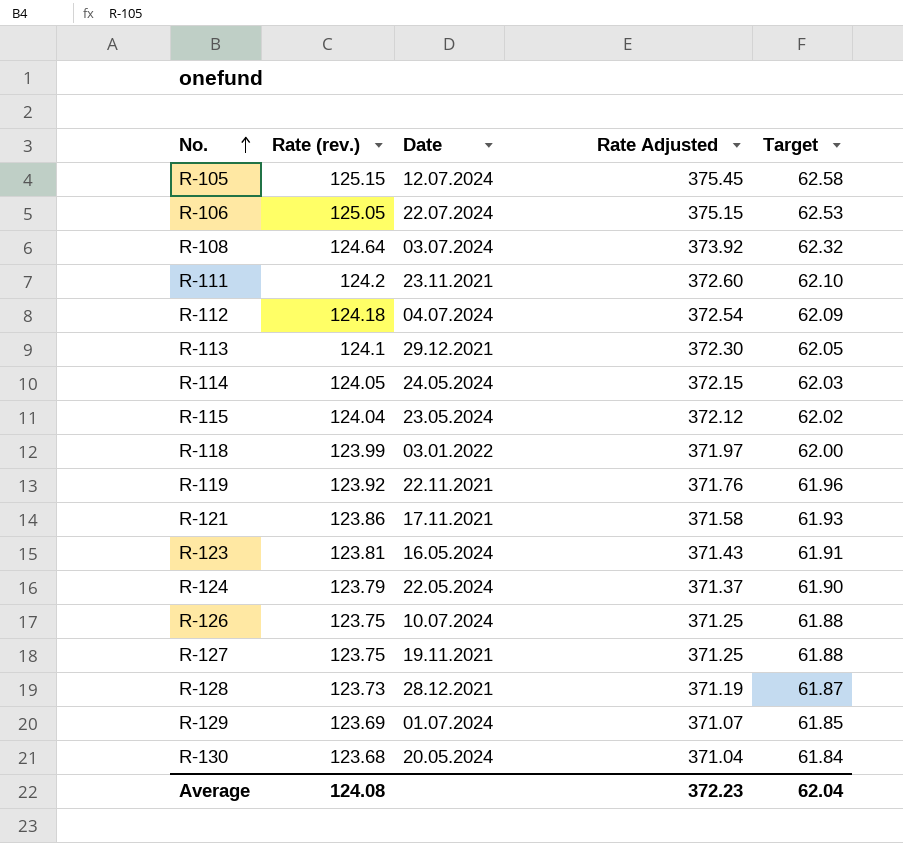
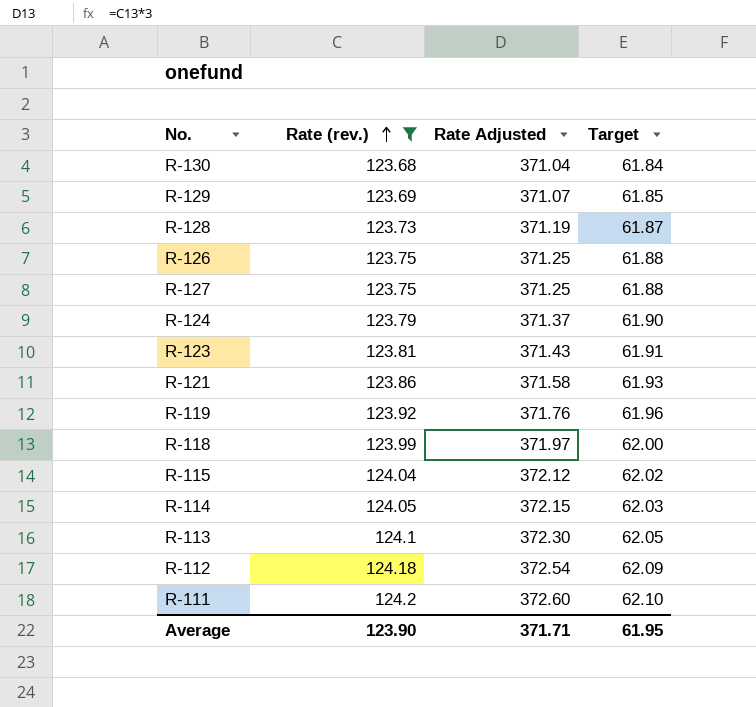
filter: none -> Rate (rev.) <= 124.2
row order: No. ascending -> Rate (rev.) ascending
column Date | position: 3 -> none
Average | Rate (rev.): 124.08 -> 123.90
Average | Rate Adjusted: 372.23 -> 371.71
Average | Target: 62.04 -> 61.95

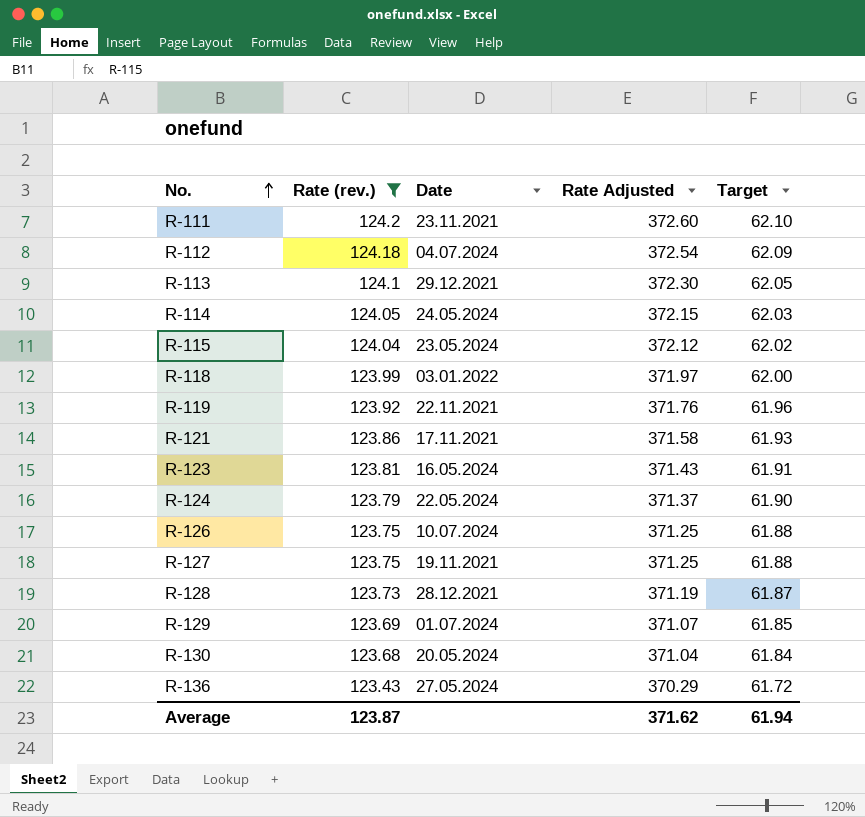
row order: Rate (rev.) ascending -> No. ascending
column Date | position: none -> 3
row R-136: none -> 123.43 | 27.05.2024 | 370.29 | 61.72
Average | Rate (rev.): 123.90 -> 123.87
Average | Rate Adjusted: 371.71 -> 371.62
Average | Target: 61.95 -> 61.94

